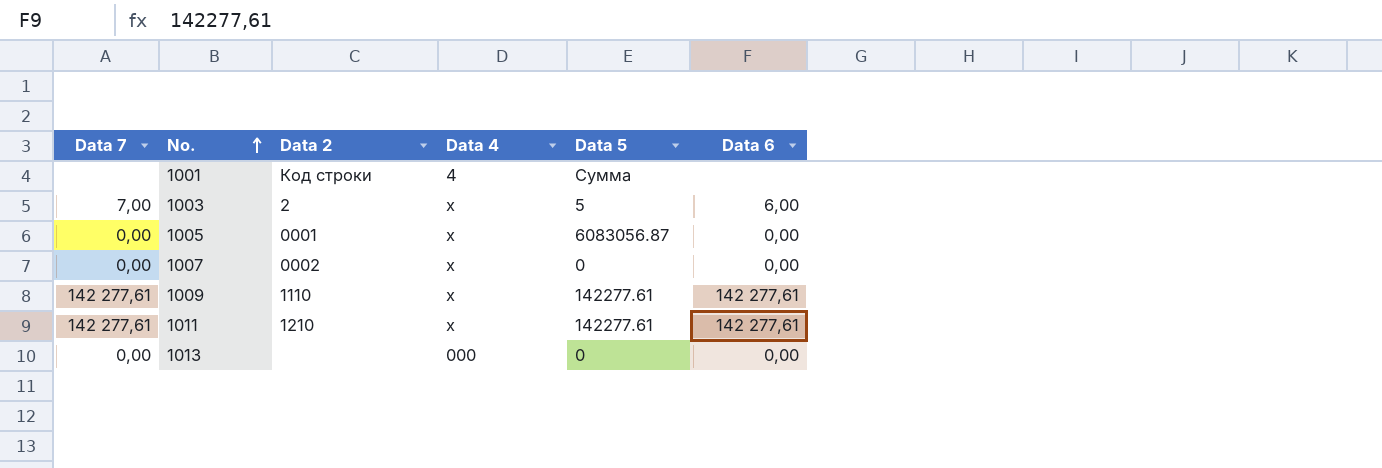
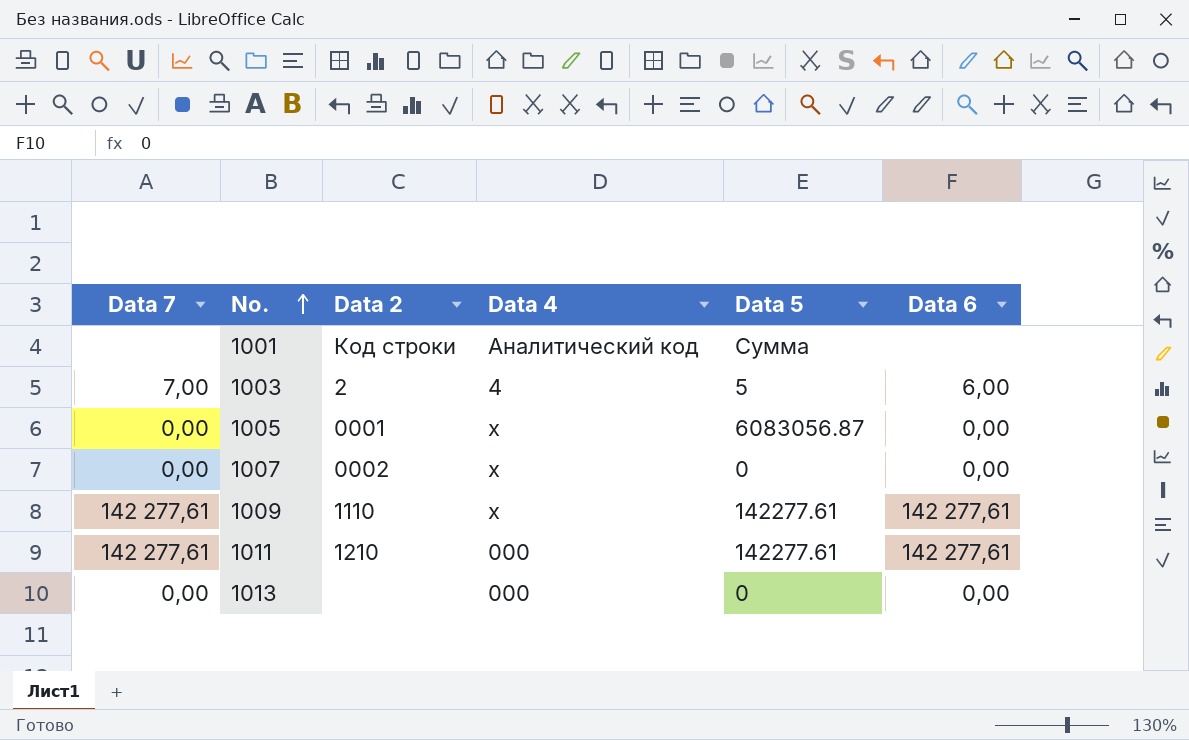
1001 | Data 4: 4 -> Аналитический код
1003 | Data 4: х -> 4
1011 | Data 4: х -> 000

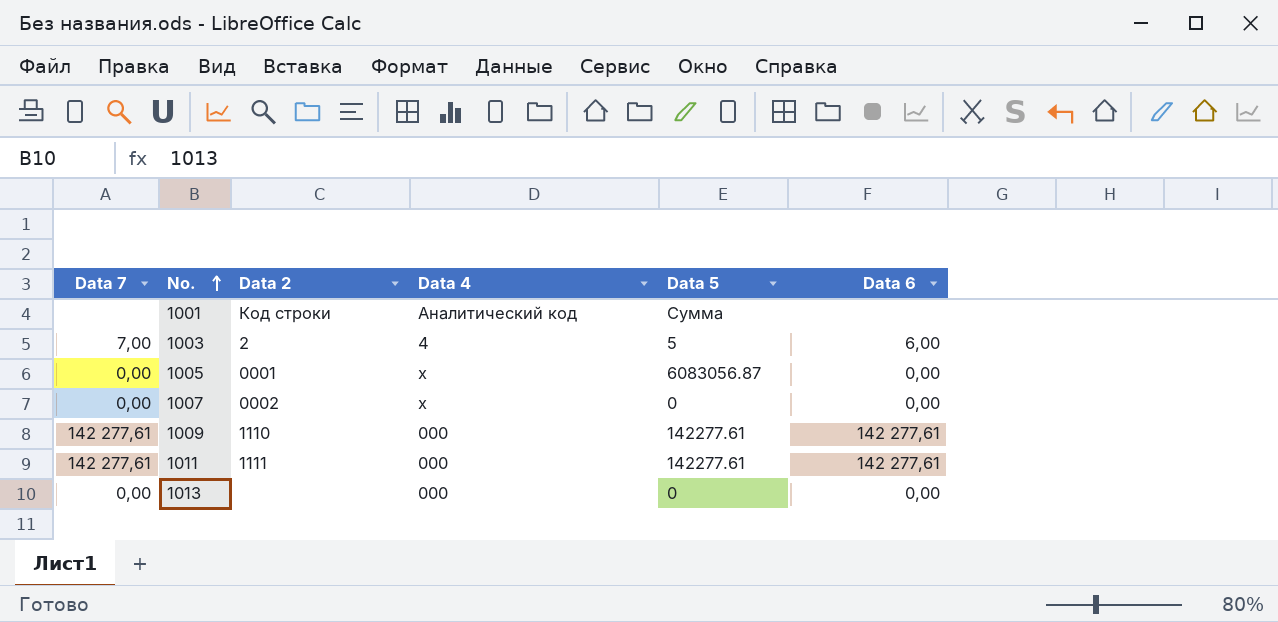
1009 | Data 4: х -> 000
1011 | Data 2: 1210 -> 1111

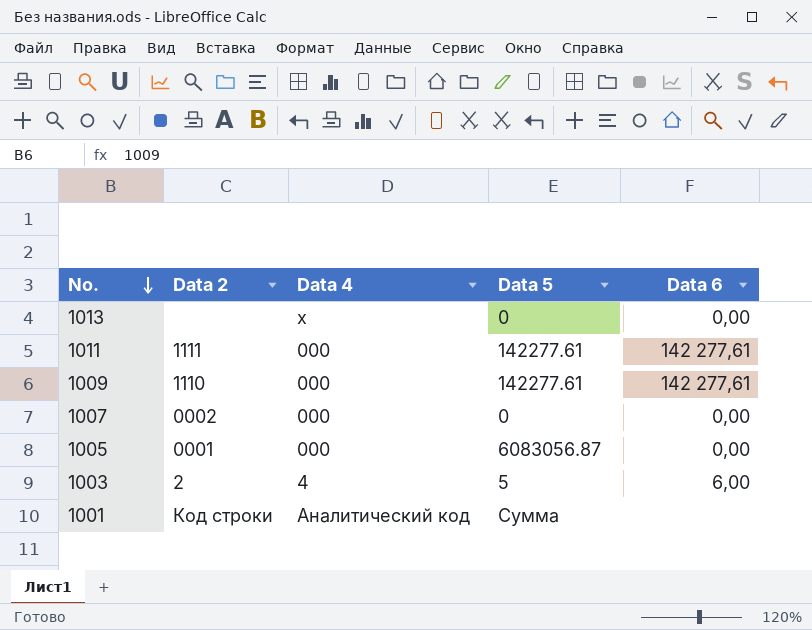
row order: No. ascending -> No. descending
column Data 7 | position: 1 -> none
1013 | Data 4: 000 -> х
1007 | Data 4: х -> 000
1005 | Data 4: х -> 000

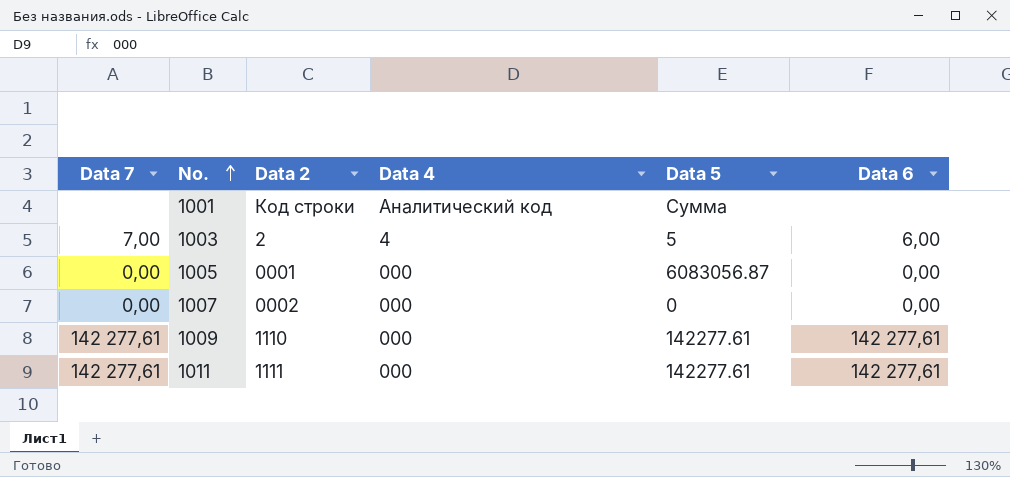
row order: No. descending -> No. ascending
column Data 7 | position: none -> 1
row 1013: none | х | 0 | 0,00 -> none

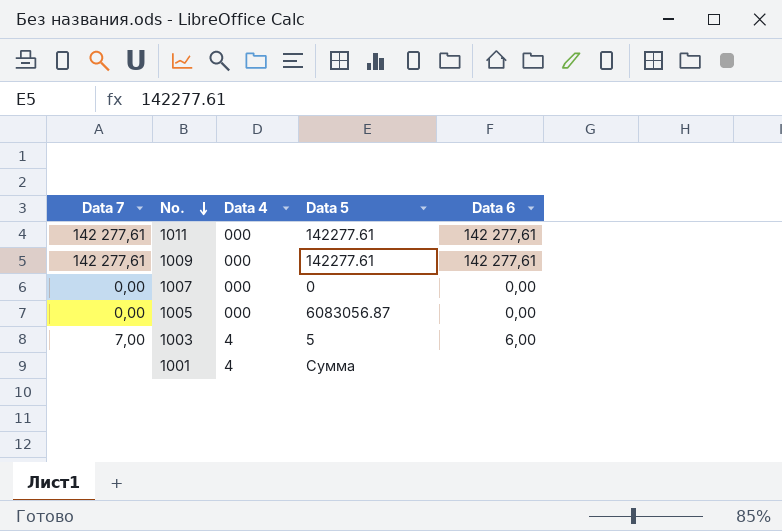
row order: No. ascending -> No. descending
column Data 2 | position: 3 -> none
1001 | Data 4: Аналитический код -> 4

